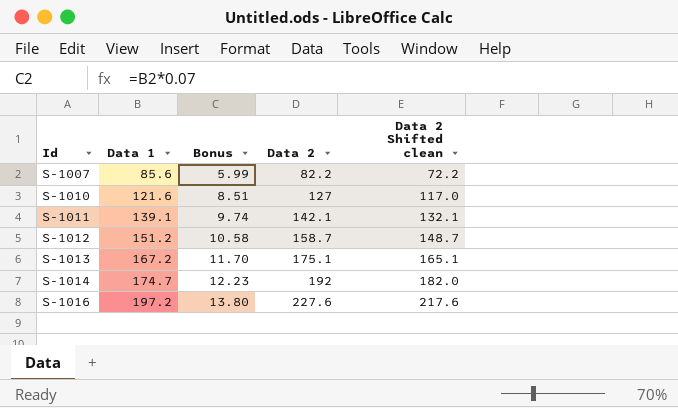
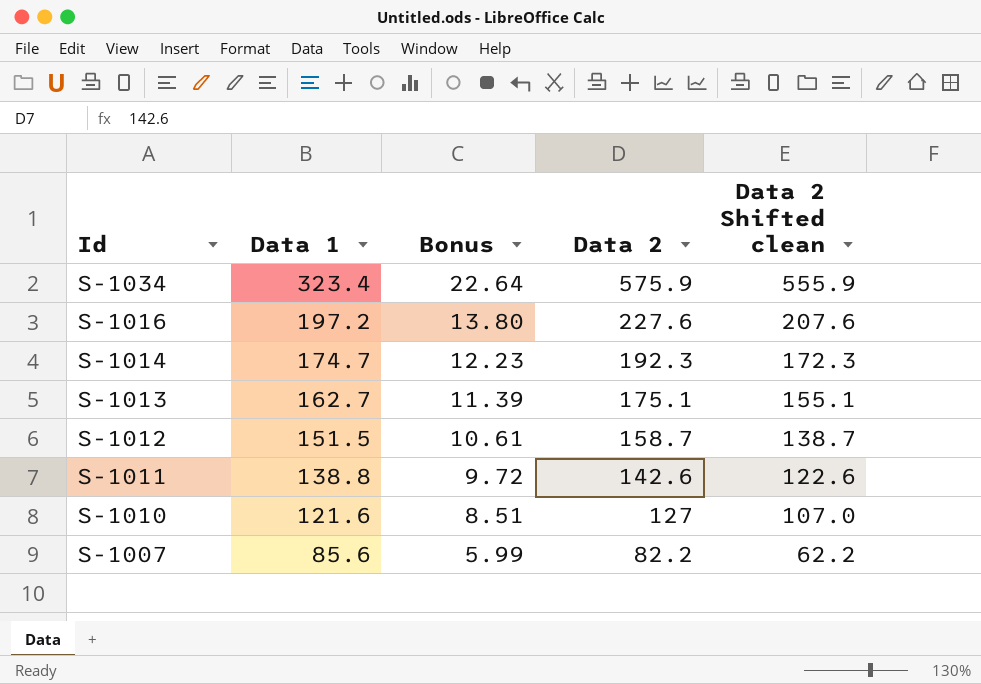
row order: Id ascending -> Id descending
column Data 2 Shifted clean | formula: [Data 2] - 10 -> [Data 2] - 20
row S-1034: none -> 323.4 | 22.64 | 575.9 | 555.9
S-1014 | Data 2: 192 -> 192.3
S-1013 | Data 1: 167.2 -> 162.7
S-1013 | Bonus: 11.70 -> 11.39
S-1012 | Data 1: 151.2 -> 151.5
S-1012 | Bonus: 10.58 -> 10.61
S-1011 | Data 1: 139.1 -> 138.8
S-1011 | Bonus: 9.74 -> 9.72
S-1011 | Data 2: 142.1 -> 142.6

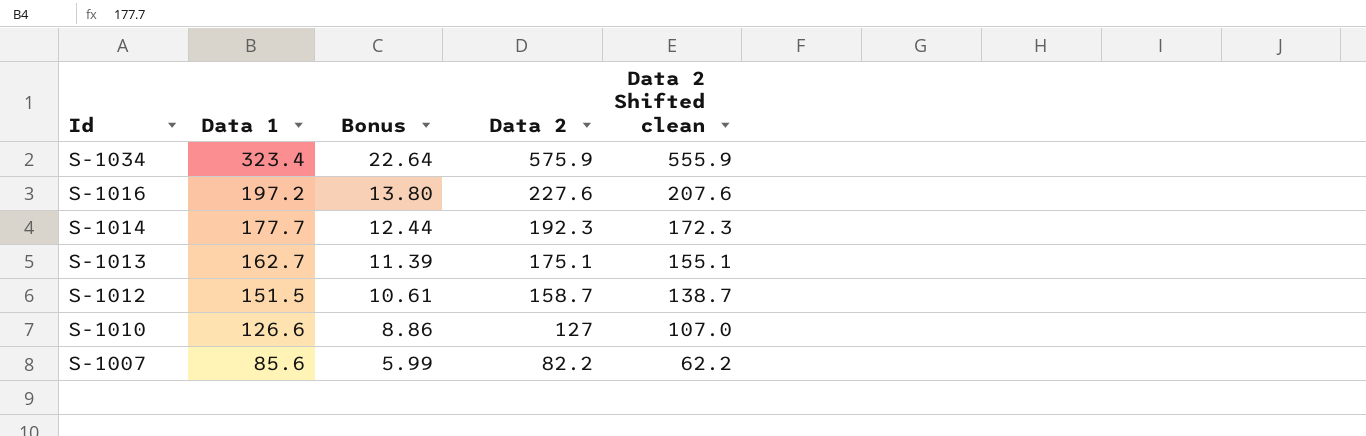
row S-1011: 138.8 | 9.72 | 142.6 | 122.6 -> none
S-1014 | Data 1: 174.7 -> 177.7
S-1014 | Bonus: 12.23 -> 12.44
S-1010 | Data 1: 121.6 -> 126.6
S-1010 | Bonus: 8.51 -> 8.86

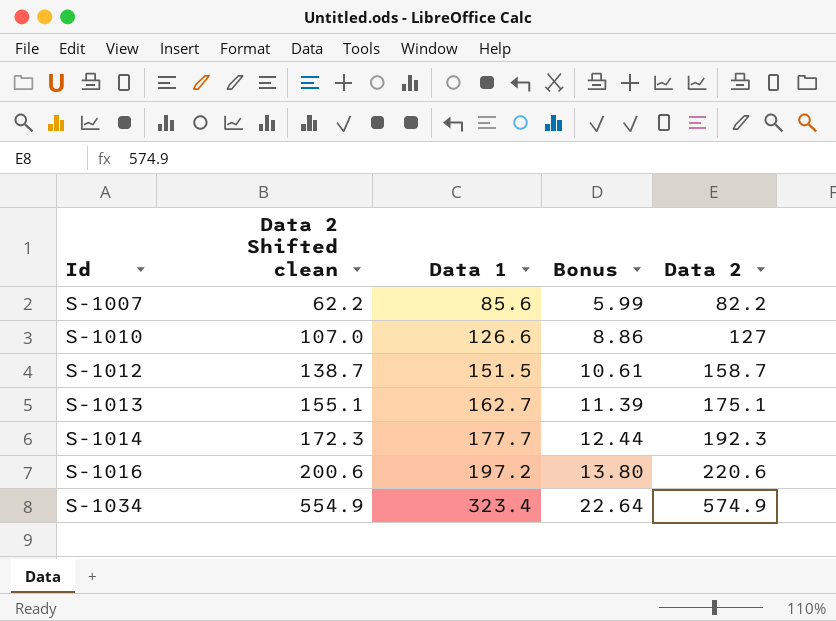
row order: Id descending -> Id ascending
column Data 2 Shifted clean | position: 5 -> 2
S-1016 | Data 2 Shifted clean: 207.6 -> 200.6
S-1016 | Data 2: 227.6 -> 220.6
S-1034 | Data 2 Shifted clean: 555.9 -> 554.9
S-1034 | Data 2: 575.9 -> 574.9

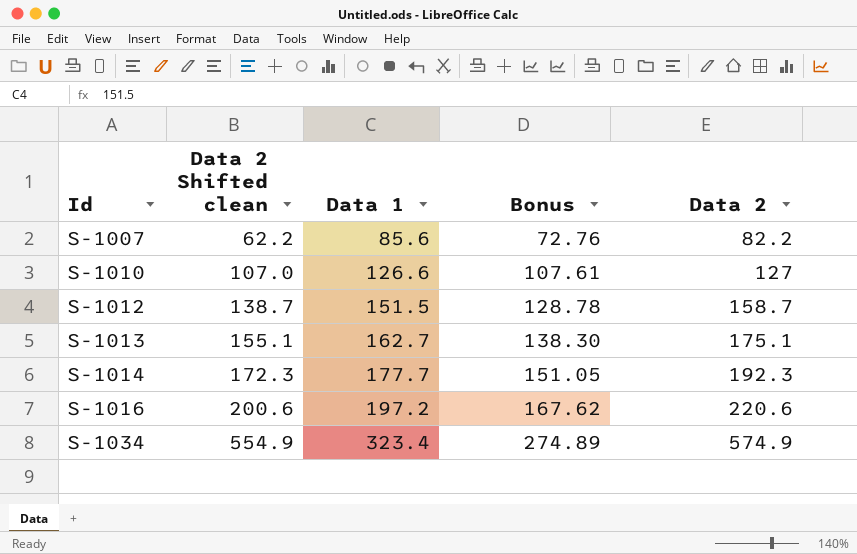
column Bonus | formula: [Data 1] * 0.07 -> [Data 1] * 0.85

